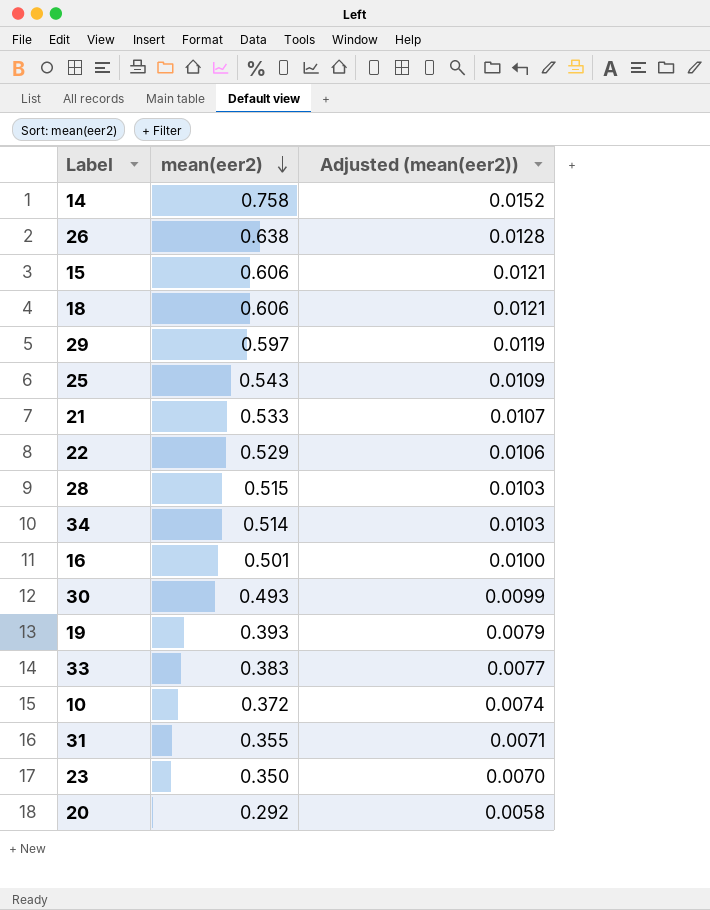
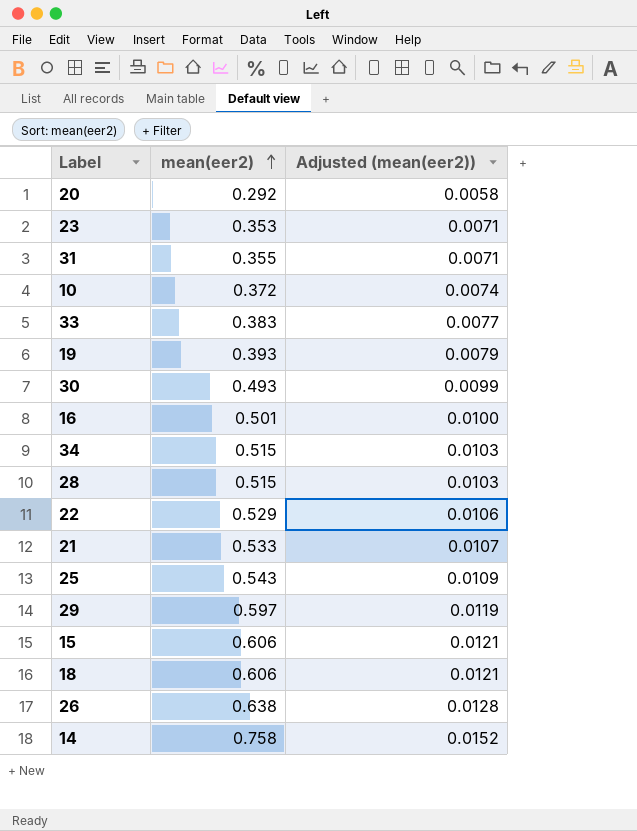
row order: mean(eer2) descending -> mean(eer2) ascending
23 | mean(eer2): 0.350 -> 0.353
23 | Adjusted (mean(eer2)): 0.0070 -> 0.0071
34 | mean(eer2): 0.514 -> 0.515

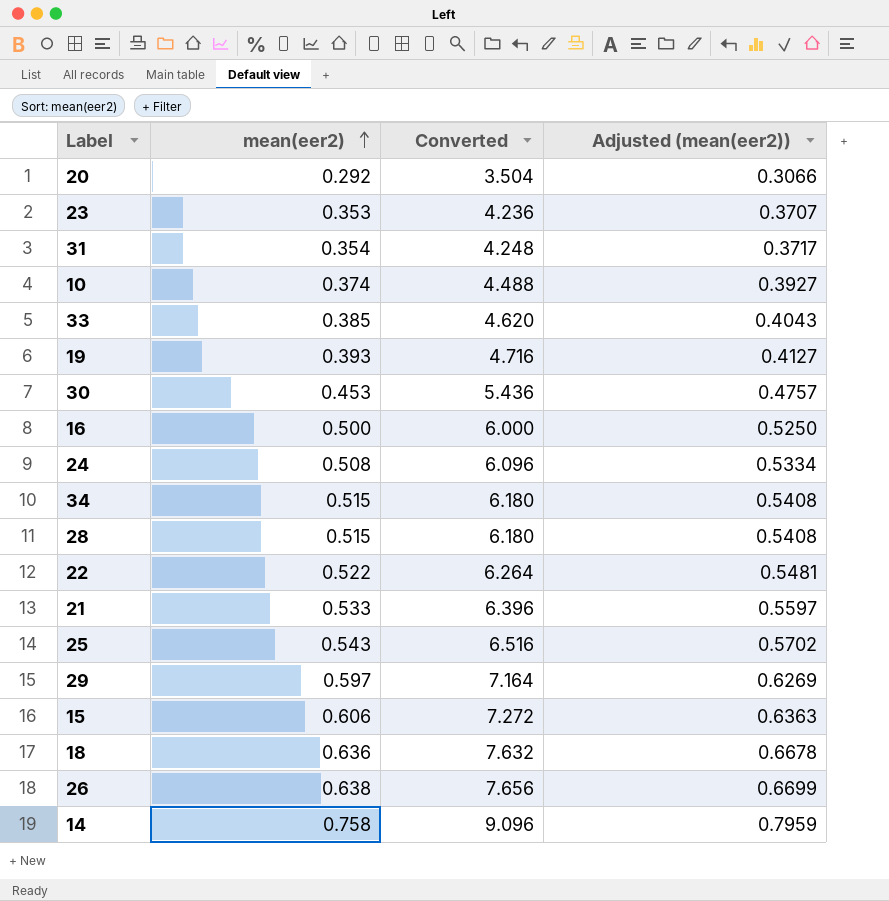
column Converted | formula: none -> [mean(eer2)] * 12
column Adjusted (mean(eer2)) | formula: [mean(eer2)] * 0.02 -> [mean(eer2)] * 1.05
31 | mean(eer2): 0.355 -> 0.354
10 | mean(eer2): 0.372 -> 0.374
33 | mean(eer2): 0.383 -> 0.385
30 | mean(eer2): 0.493 -> 0.453
16 | mean(eer2): 0.501 -> 0.500
row 24: none -> 0.508 | 6.096 | 0.5334
22 | mean(eer2): 0.529 -> 0.522
18 | mean(eer2): 0.606 -> 0.636

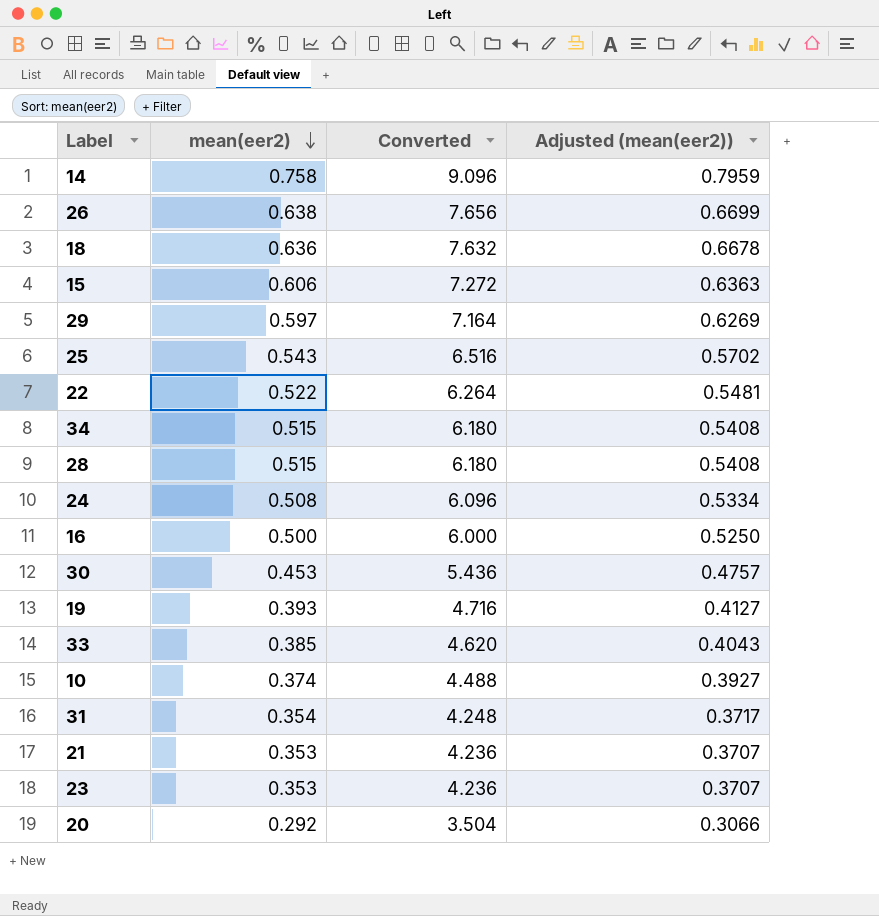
row order: mean(eer2) ascending -> mean(eer2) descending
21 | mean(eer2): 0.533 -> 0.353
21 | Converted: 6.396 -> 4.236
21 | Adjusted (mean(eer2)): 0.5597 -> 0.3707

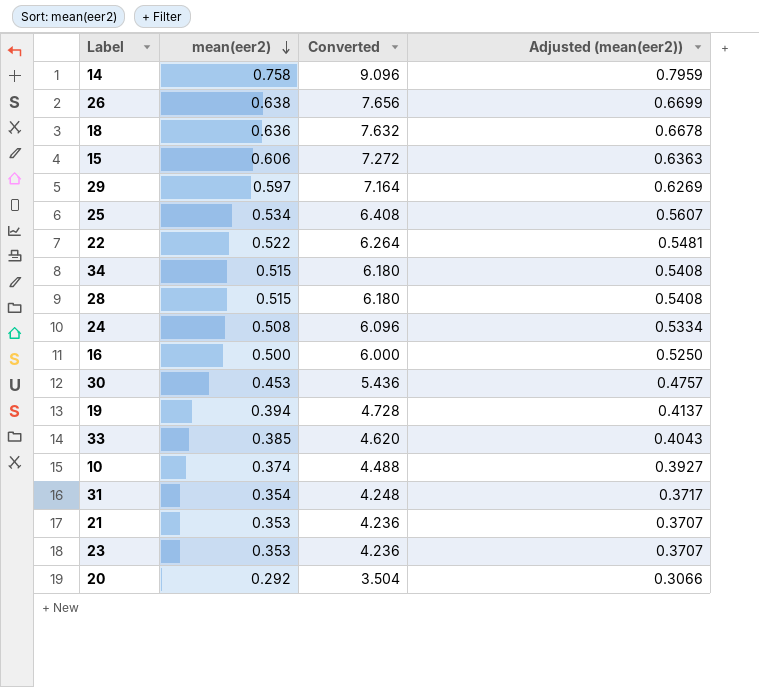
25 | mean(eer2): 0.543 -> 0.534
25 | Converted: 6.516 -> 6.408
25 | Adjusted (mean(eer2)): 0.5702 -> 0.5607
19 | mean(eer2): 0.393 -> 0.394
19 | Converted: 4.716 -> 4.728
19 | Adjusted (mean(eer2)): 0.4127 -> 0.4137

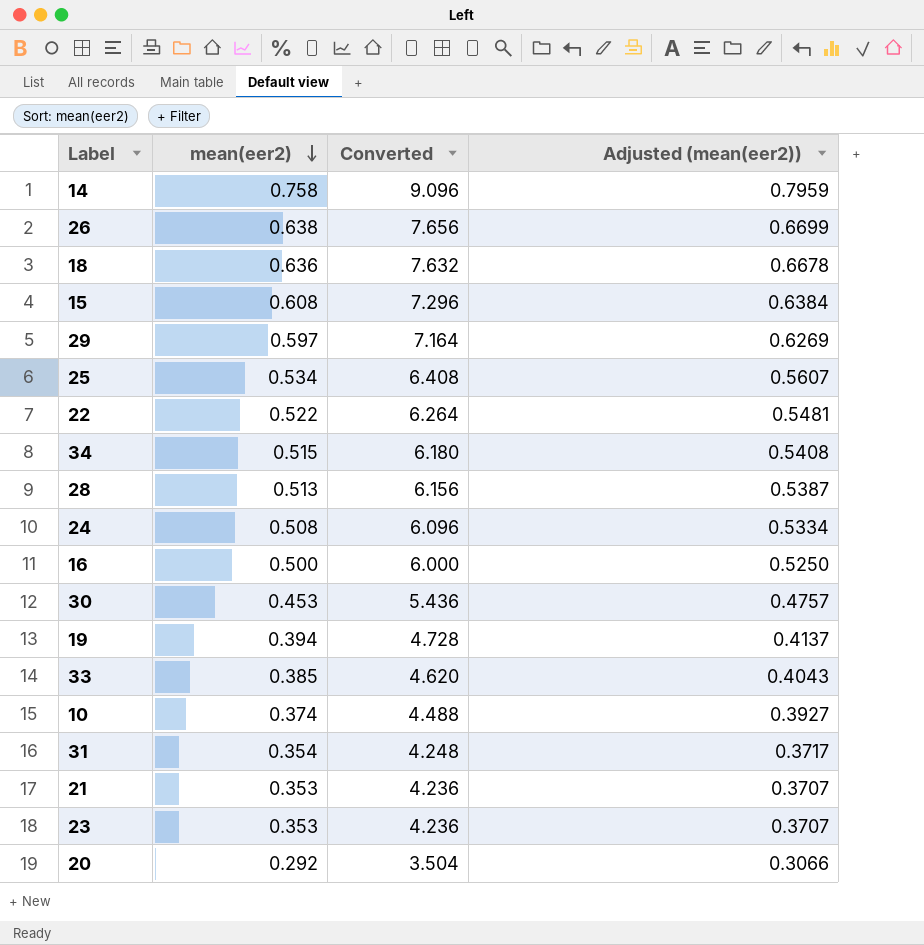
15 | mean(eer2): 0.606 -> 0.608
15 | Converted: 7.272 -> 7.296
15 | Adjusted (mean(eer2)): 0.6363 -> 0.6384
28 | mean(eer2): 0.515 -> 0.513
28 | Converted: 6.180 -> 6.156
28 | Adjusted (mean(eer2)): 0.5408 -> 0.5387

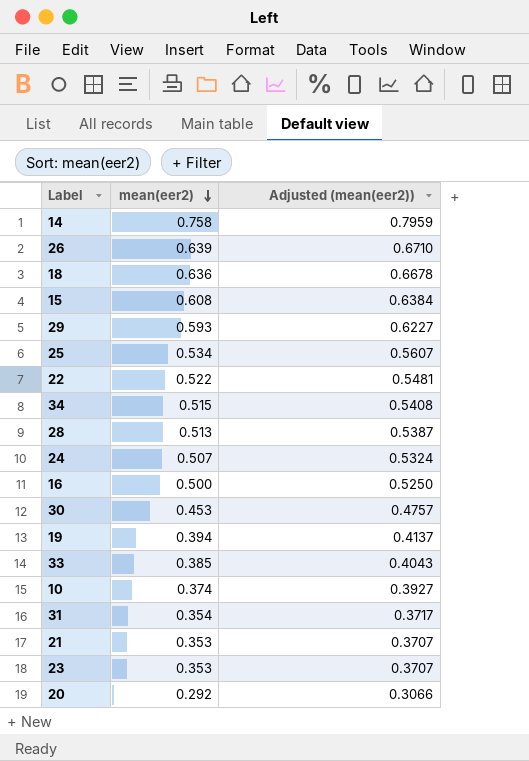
column Converted | formula: [mean(eer2)] * 12 -> none
26 | mean(eer2): 0.638 -> 0.639
26 | Adjusted (mean(eer2)): 0.6699 -> 0.6710
29 | mean(eer2): 0.597 -> 0.593
29 | Adjusted (mean(eer2)): 0.6269 -> 0.6227
24 | mean(eer2): 0.508 -> 0.507
24 | Adjusted (mean(eer2)): 0.5334 -> 0.5324

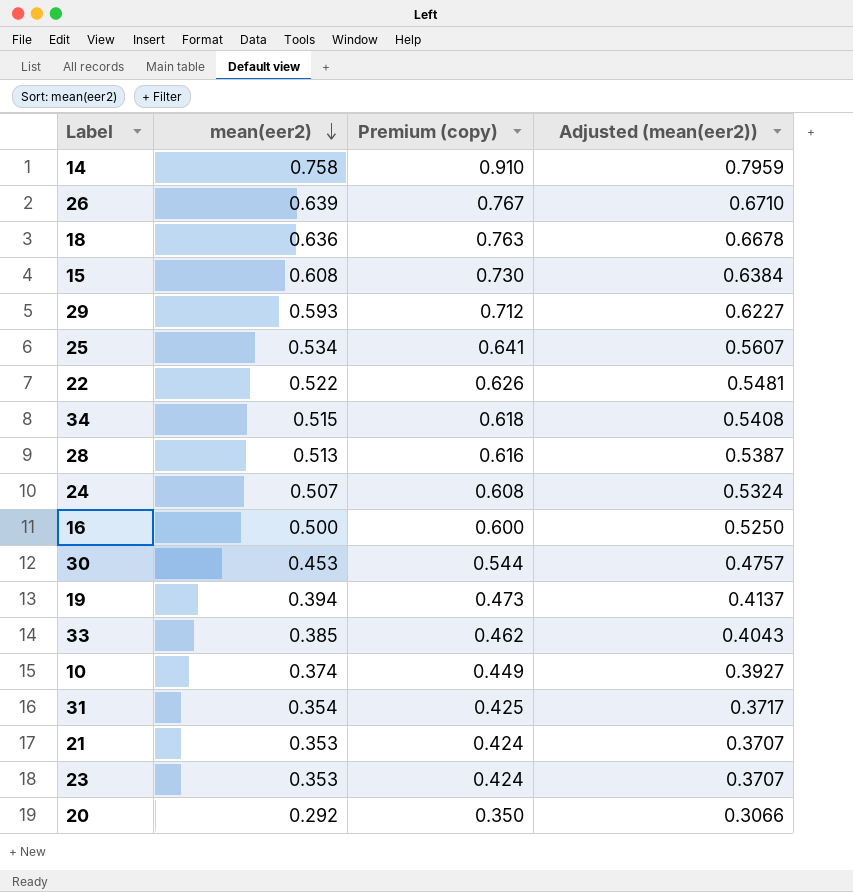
column Premium (copy) | formula: none -> [mean(eer2)] * 1.2

